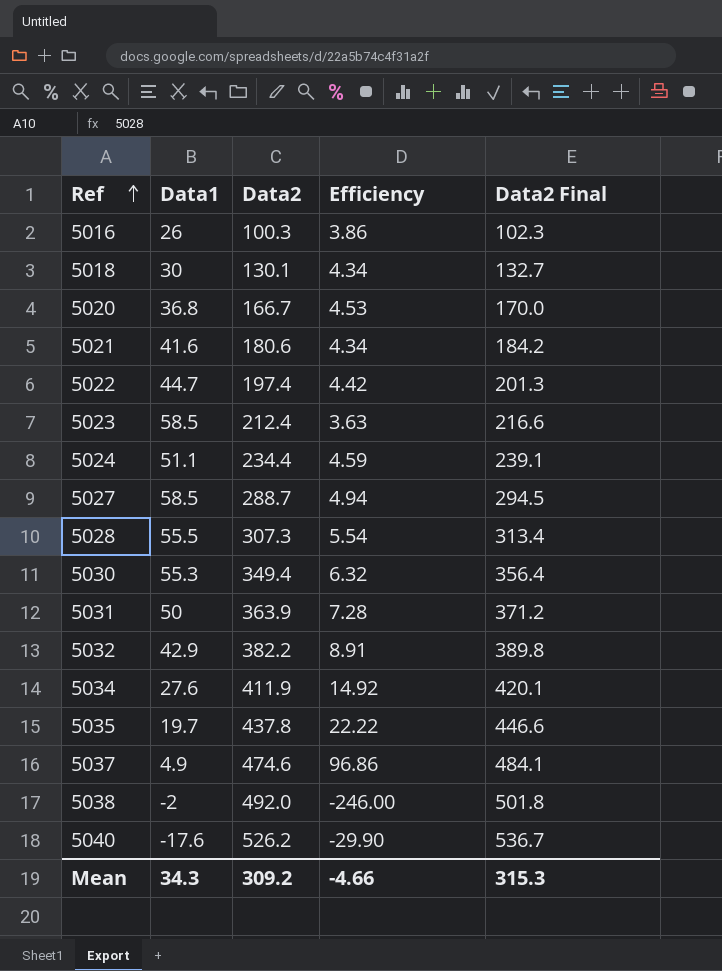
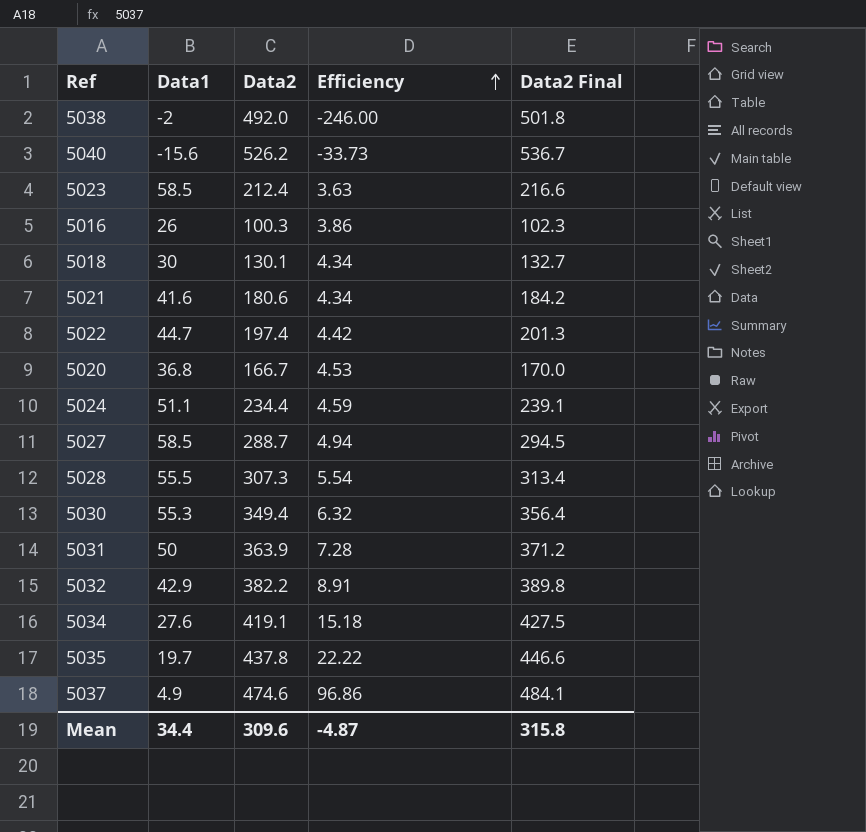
row order: Ref ascending -> Efficiency ascending
5040 | Data1: -17.6 -> -15.6
5040 | Efficiency: -29.90 -> -33.73
5034 | Data2: 411.9 -> 419.1
5034 | Efficiency: 14.92 -> 15.18
5034 | Data2 Final: 420.1 -> 427.5
Mean | Data1: 34.3 -> 34.4
Mean | Data2: 309.2 -> 309.6
Mean | Efficiency: -4.66 -> -4.87
Mean | Data2 Final: 315.3 -> 315.8

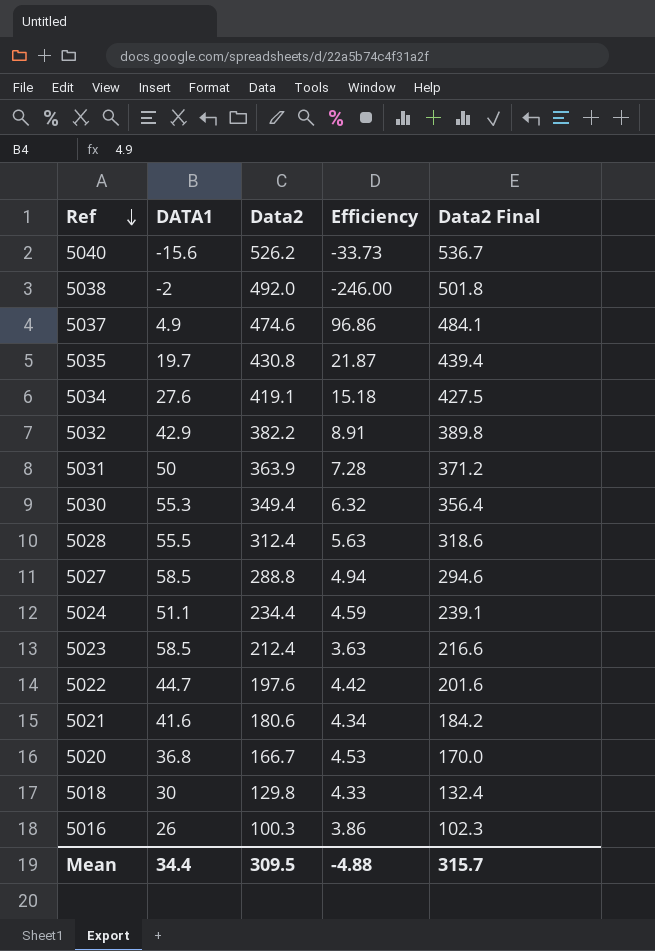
row order: Efficiency ascending -> Ref descending
column name: Data1 -> DATA1
5035 | Data2: 437.8 -> 430.8
5035 | Efficiency: 22.22 -> 21.87
5035 | Data2 Final: 446.6 -> 439.4
5028 | Data2: 307.3 -> 312.4
5028 | Efficiency: 5.54 -> 5.63
5028 | Data2 Final: 313.4 -> 318.6
5027 | Data2: 288.7 -> 288.8
5027 | Data2 Final: 294.5 -> 294.6
5022 | Data2: 197.4 -> 197.6
5022 | Data2 Final: 201.3 -> 201.6
5018 | Data2: 130.1 -> 129.8
5018 | Efficiency: 4.34 -> 4.33
5018 | Data2 Final: 132.7 -> 132.4
Mean | Data2: 309.6 -> 309.5
Mean | Efficiency: -4.87 -> -4.88
Mean | Data2 Final: 315.8 -> 315.7

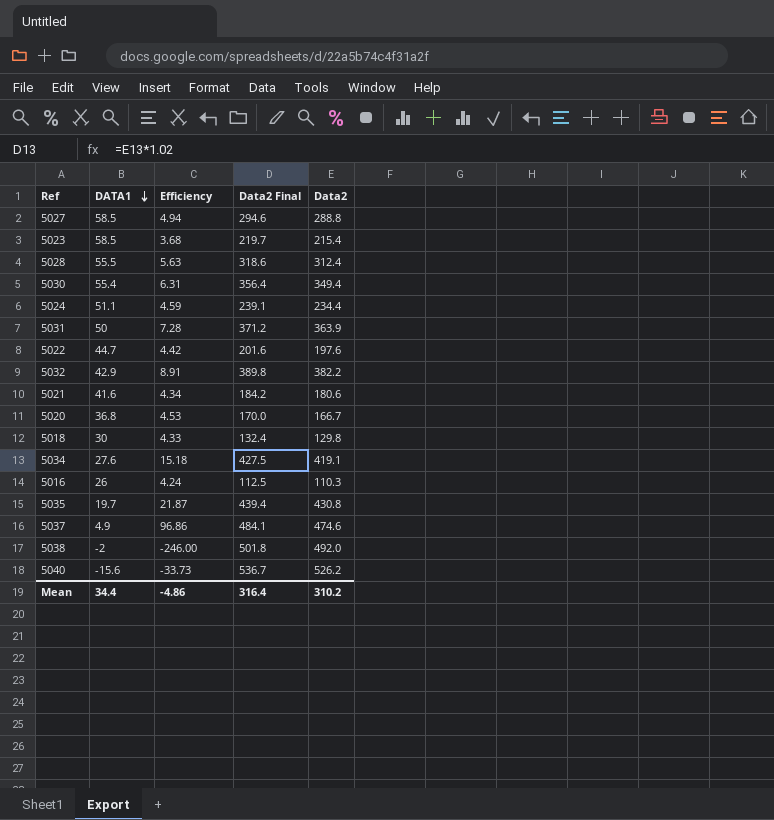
row order: Ref descending -> DATA1 descending
column Data2 | position: 3 -> 5
5023 | Efficiency: 3.63 -> 3.68
5023 | Data2 Final: 216.6 -> 219.7
5023 | Data2: 212.4 -> 215.4
5030 | DATA1: 55.3 -> 55.4
5030 | Efficiency: 6.32 -> 6.31
5016 | Efficiency: 3.86 -> 4.24
5016 | Data2 Final: 102.3 -> 112.5
5016 | Data2: 100.3 -> 110.3
Mean | Efficiency: -4.88 -> -4.86
Mean | Data2 Final: 315.7 -> 316.4
Mean | Data2: 309.5 -> 310.2

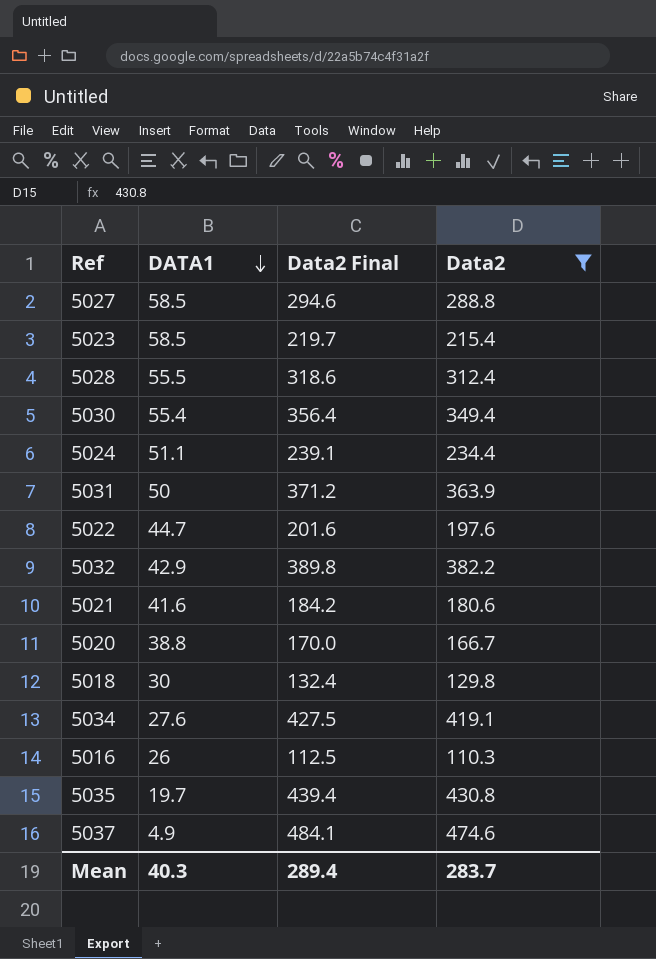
filter: none -> Data2 <= 474.6
column Efficiency | formula: [Data2] / [DATA1] -> none
5020 | DATA1: 36.8 -> 38.8
Mean | DATA1: 34.4 -> 40.3
Mean | Data2 Final: 316.4 -> 289.4
Mean | Data2: 310.2 -> 283.7

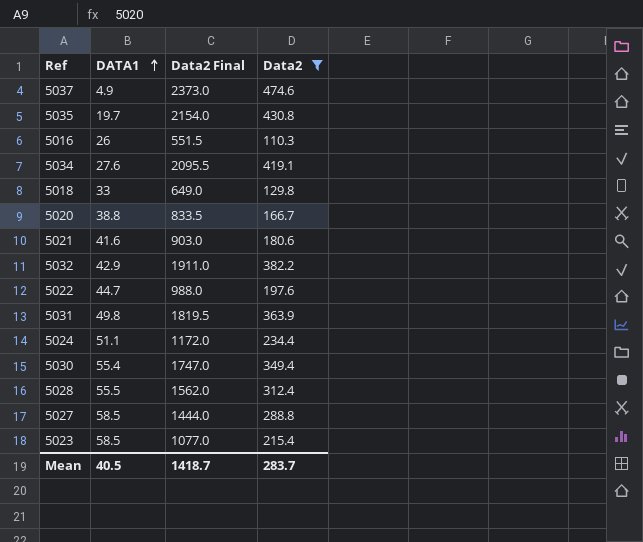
row order: DATA1 descending -> DATA1 ascending
column Data2 Final | formula: [Data2] * 1.02 -> [Data2] * 5
5018 | DATA1: 30 -> 33
5031 | DATA1: 50 -> 49.8
Mean | DATA1: 40.3 -> 40.5
Mean | Data2 Final: 289.4 -> 1418.7

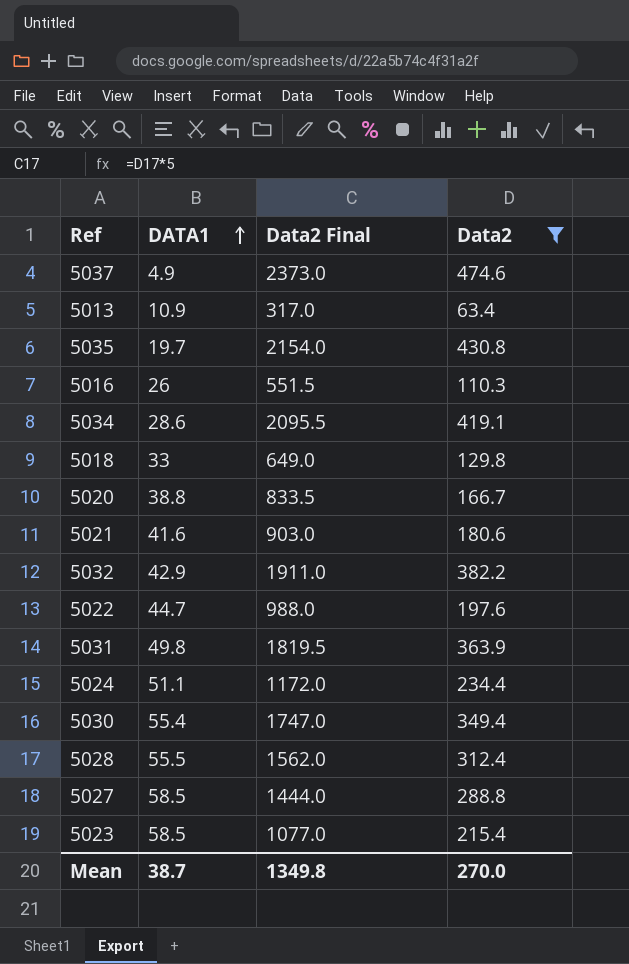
row 5013: none -> 10.9 | 317.0 | 63.4
5034 | DATA1: 27.6 -> 28.6
Mean | DATA1: 40.5 -> 38.7
Mean | Data2 Final: 1418.7 -> 1349.8
Mean | Data2: 283.7 -> 270.0

